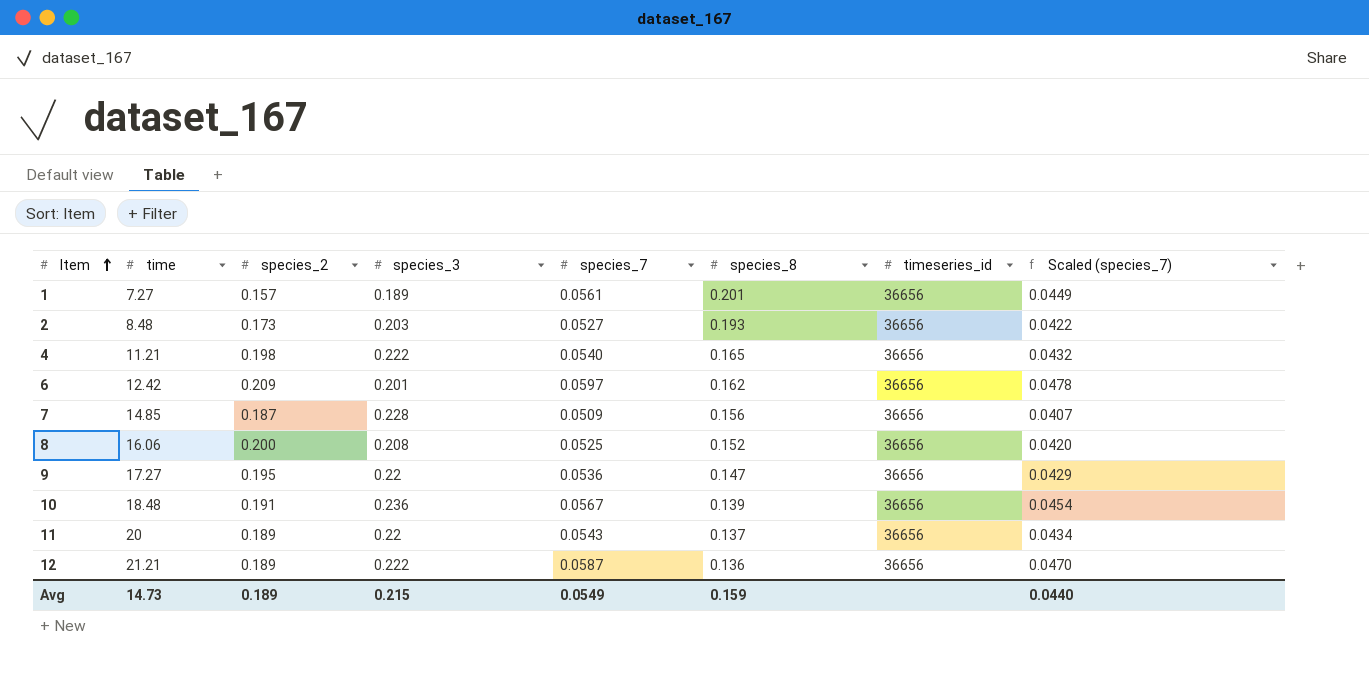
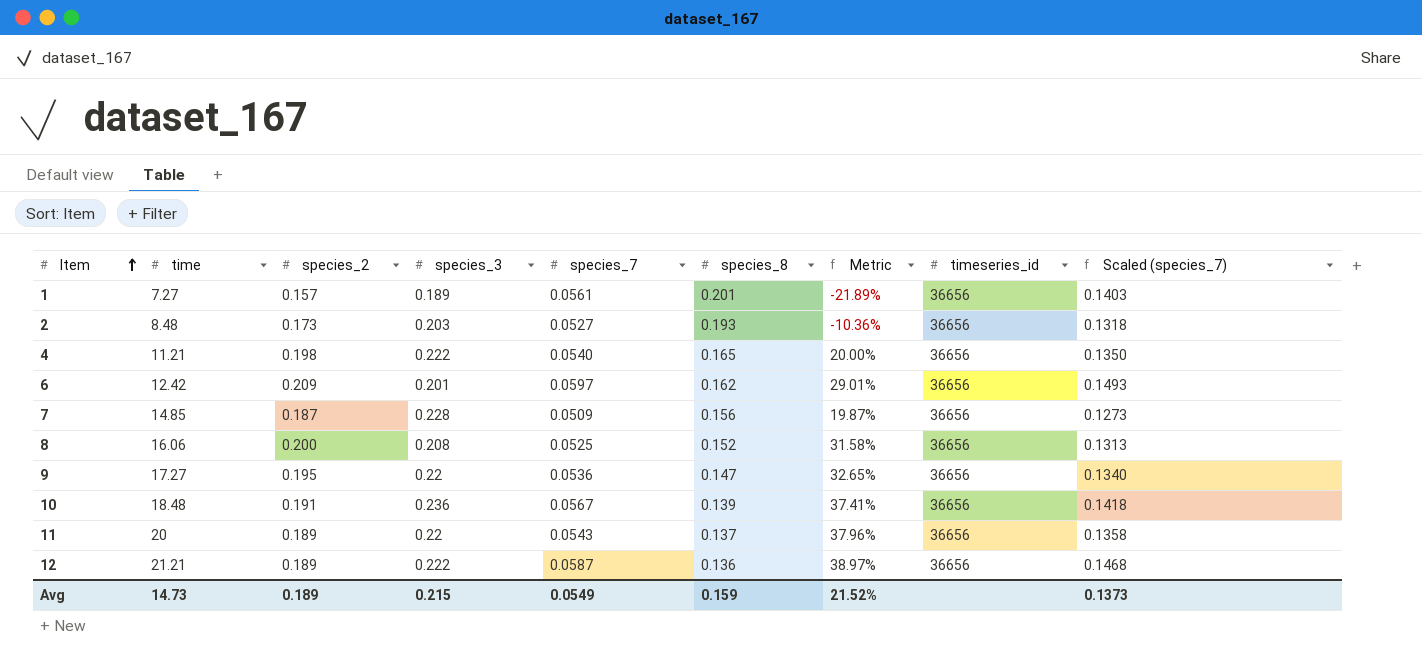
column Metric | formula: none -> ([species_2] - [species_8]) / [species_8]
column Scaled (species_7) | formula: [species_7] * 0.8 -> [species_7] * 2.5
Avg | Scaled (species_7): 0.0440 -> 0.1373

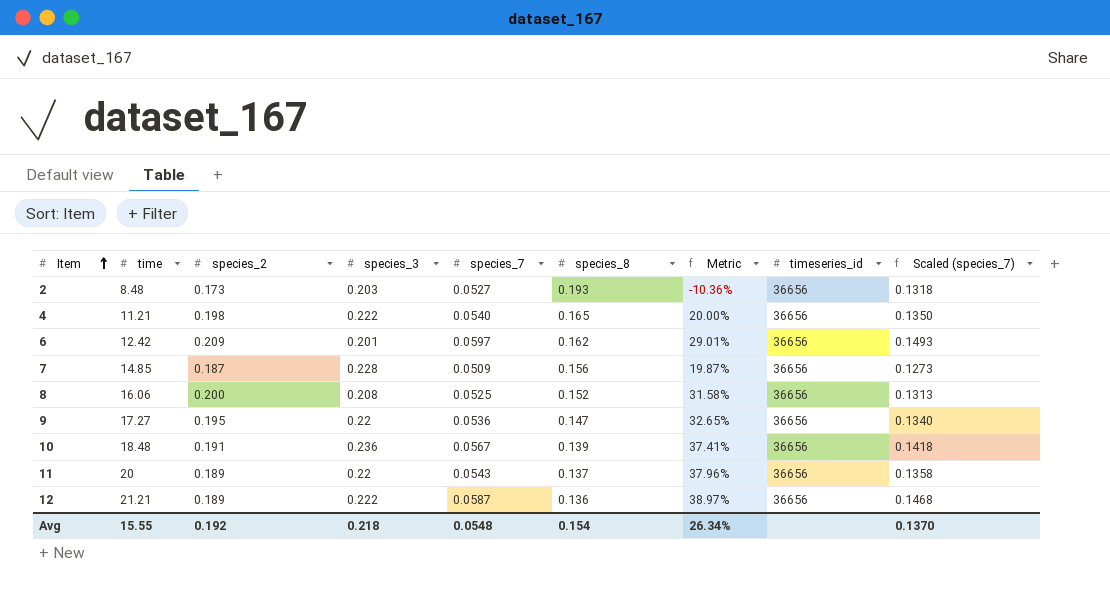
row 1: 7.27 | 0.157 | 0.189 | 0.0561 | 0.201 | -21.89% | 36656 | 0.1403 -> none
Avg | time: 14.73 -> 15.55
Avg | species_2: 0.189 -> 0.192
Avg | species_3: 0.215 -> 0.218
Avg | species_7: 0.0549 -> 0.0548
Avg | species_8: 0.159 -> 0.154
Avg | Metric: 21.52% -> 26.34%
Avg | Scaled (species_7): 0.1373 -> 0.1370

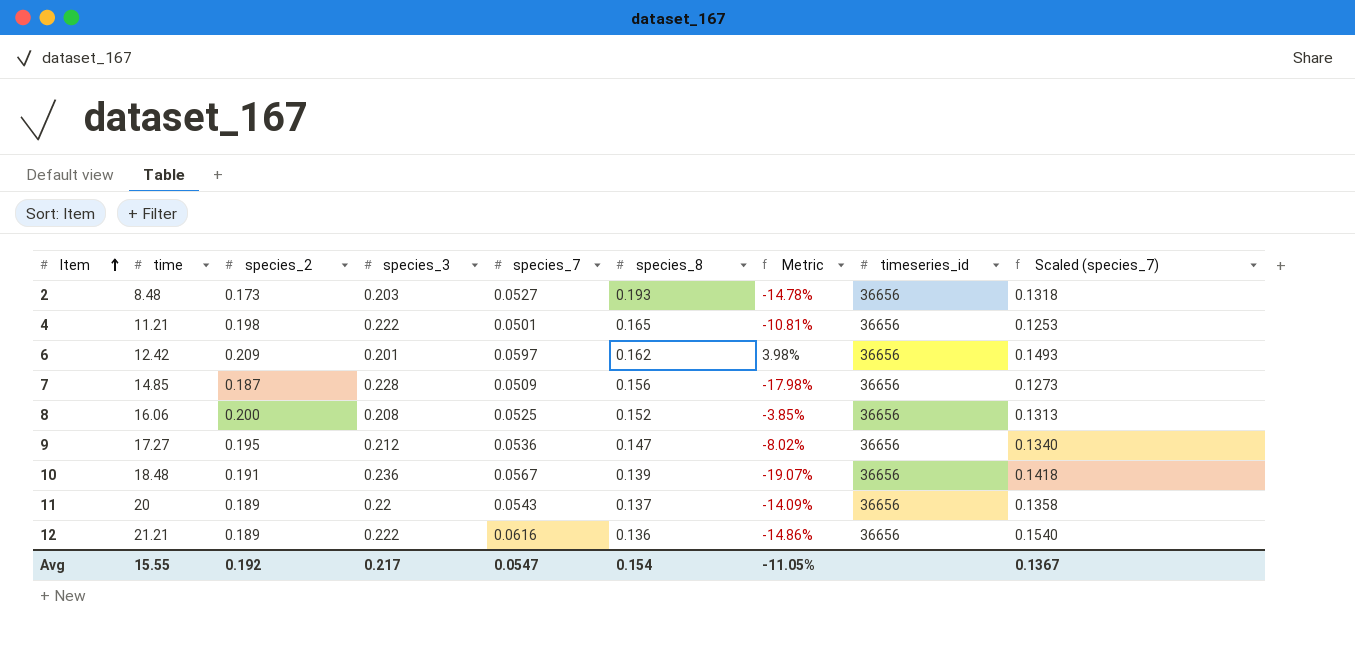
column Metric | formula: ([species_2] - [species_8]) / [species_8] -> ([species_2] - [species_3]) / [species_3]
4 | species_7: 0.0540 -> 0.0501
4 | Scaled (species_7): 0.1350 -> 0.1253
9 | species_3: 0.22 -> 0.212
12 | species_7: 0.0587 -> 0.0616
12 | Scaled (species_7): 0.1468 -> 0.1540
Avg | species_3: 0.218 -> 0.217
Avg | species_7: 0.0548 -> 0.0547
Avg | Metric: 26.34% -> -11.05%
Avg | Scaled (species_7): 0.1370 -> 0.1367

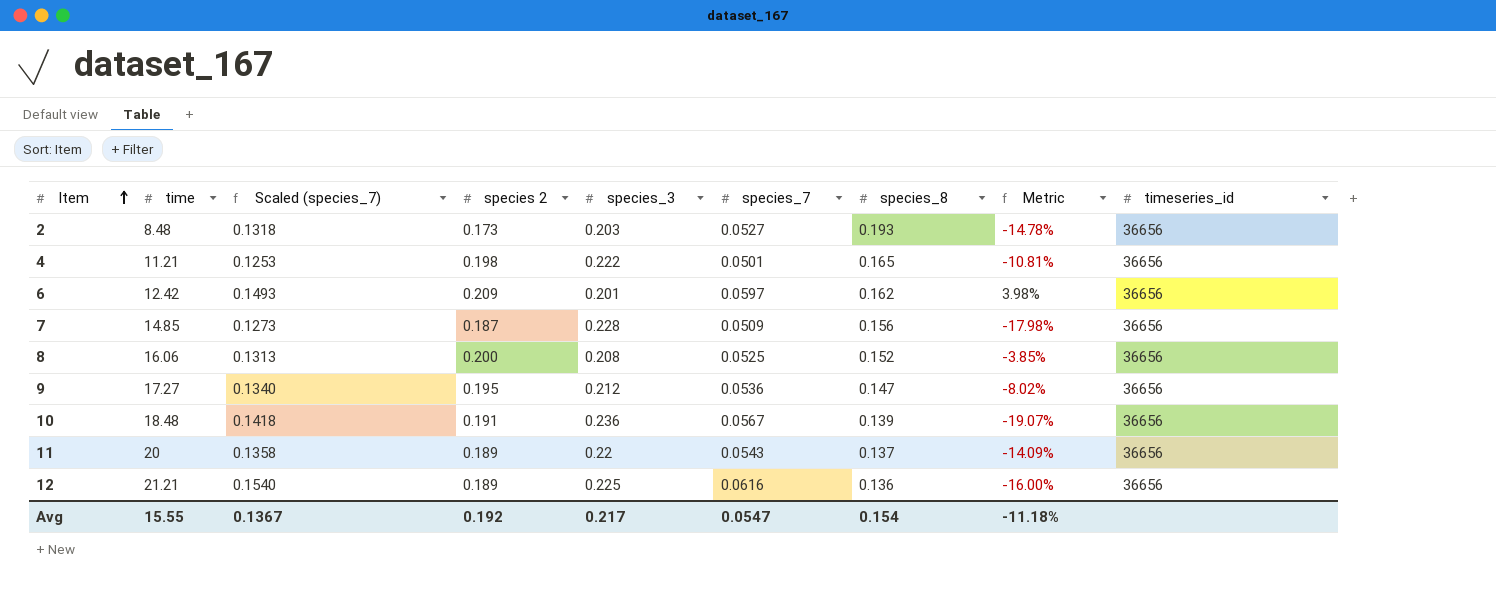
column Scaled (species_7) | position: 9 -> 3
column name: species_2 -> species 2
12 | species_3: 0.222 -> 0.225
12 | Metric: -14.86% -> -16.00%
Avg | Metric: -11.05% -> -11.18%

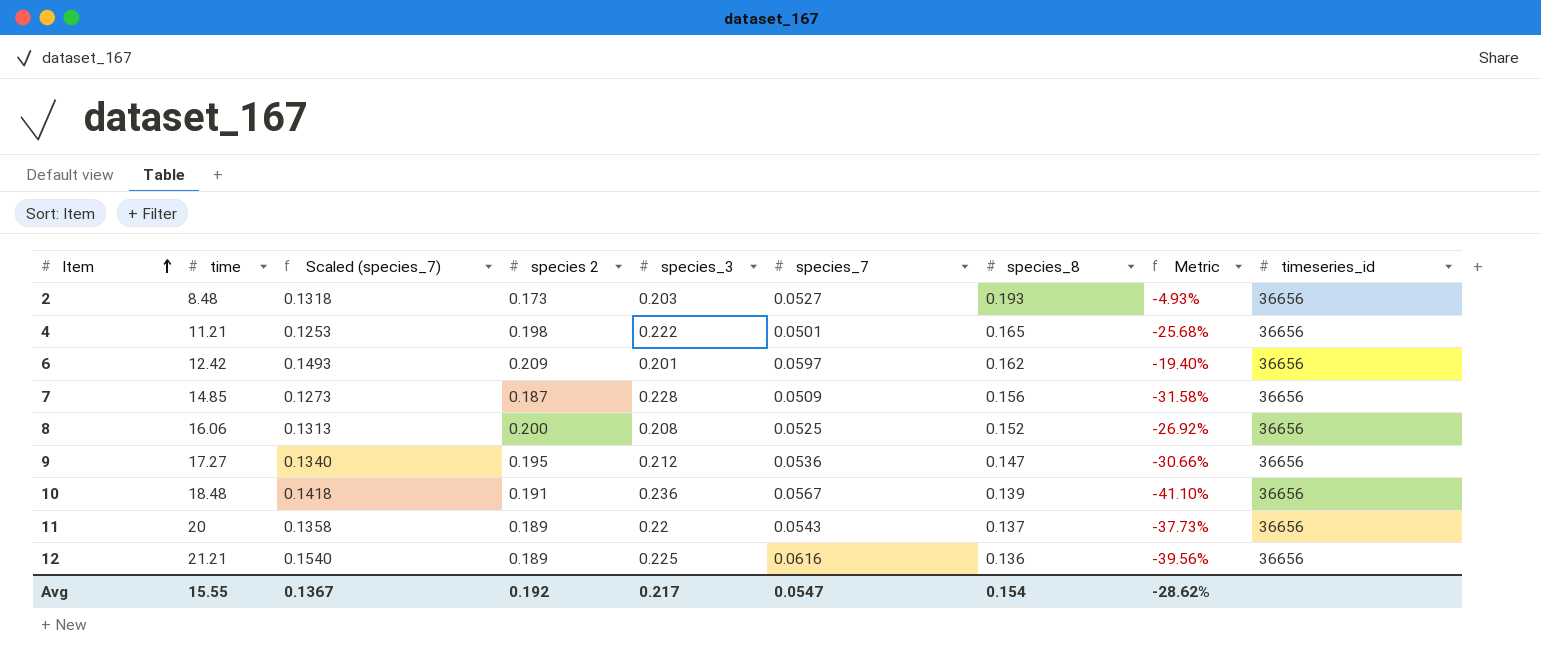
column Metric | formula: ([species 2] - [species_3]) / [species_3] -> ([species_8] - [species_3]) / [species_3]
Avg | Metric: -11.18% -> -28.62%

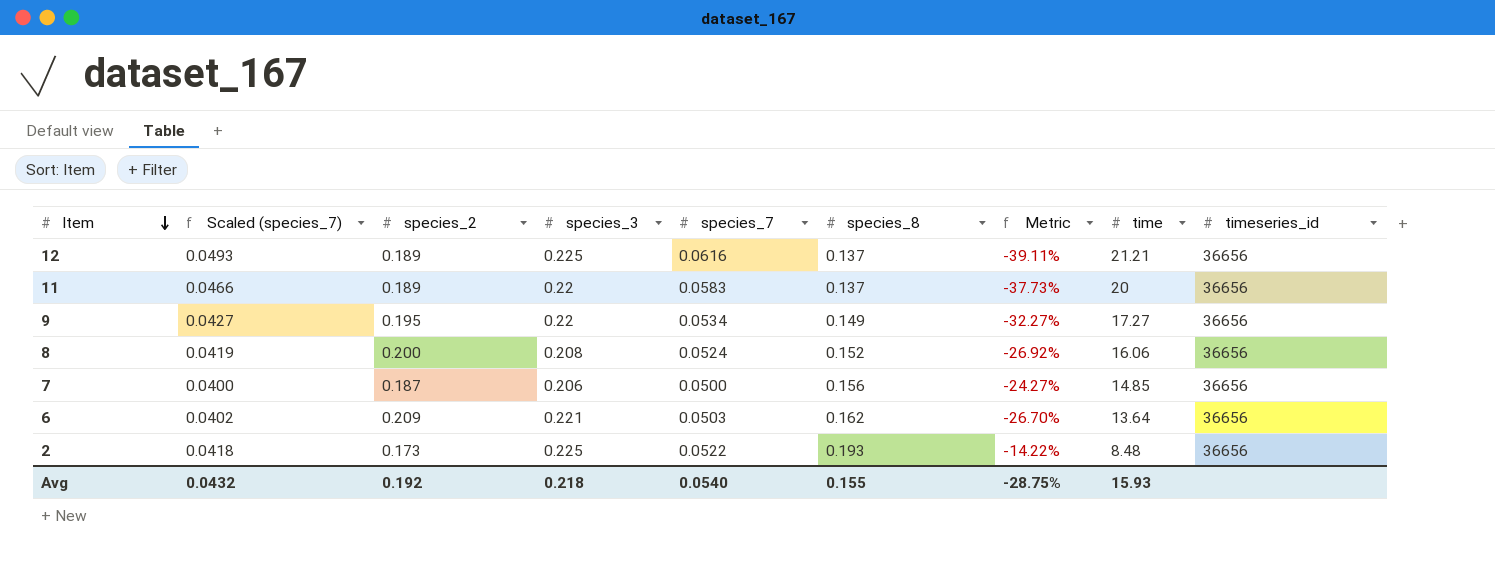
row order: Item ascending -> Item descending
column Scaled (species_7) | formula: [species_7] * 2.5 -> [species_7] * 0.8
column name: species 2 -> species_2
column time | position: 2 -> 8
row 4: 11.21 | 0.1253 | 0.198 | 0.222 | 0.0501 | 0.165 | -25.68% | 36656 -> none
row 10: 18.48 | 0.1418 | 0.191 | 0.236 | 0.0567 | 0.139 | -41.10% | 36656 -> none
12 | species_8: 0.136 -> 0.137
12 | Metric: -39.56% -> -39.11%
11 | species_7: 0.0543 -> 0.0583
9 | species_3: 0.212 -> 0.22
9 | species_7: 0.0536 -> 0.0534
9 | species_8: 0.147 -> 0.149
9 | Metric: -30.66% -> -32.27%
8 | species_7: 0.0525 -> 0.0524
7 | species_3: 0.228 -> 0.206
7 | species_7: 0.0509 -> 0.0500
7 | Metric: -31.58% -> -24.27%
6 | species_3: 0.201 -> 0.221
6 | species_7: 0.0597 -> 0.0503
6 | Metric: -19.40% -> -26.70%
6 | time: 12.42 -> 13.64
2 | species_3: 0.203 -> 0.225
2 | species_7: 0.0527 -> 0.0522
2 | Metric: -4.93% -> -14.22%
Avg | Scaled (species_7): 0.1367 -> 0.0432
Avg | species_3: 0.217 -> 0.218
Avg | species_7: 0.0547 -> 0.0540
Avg | species_8: 0.154 -> 0.155
Avg | Metric: -28.62% -> -28.75%
Avg | time: 15.55 -> 15.93

